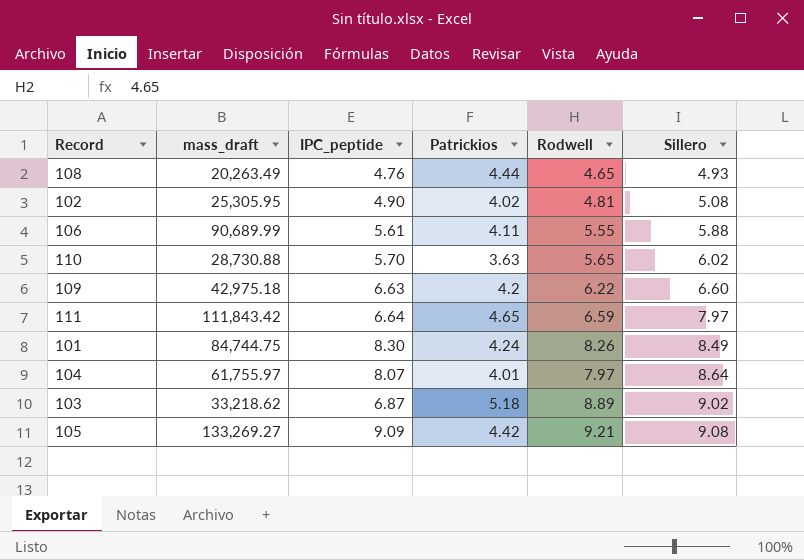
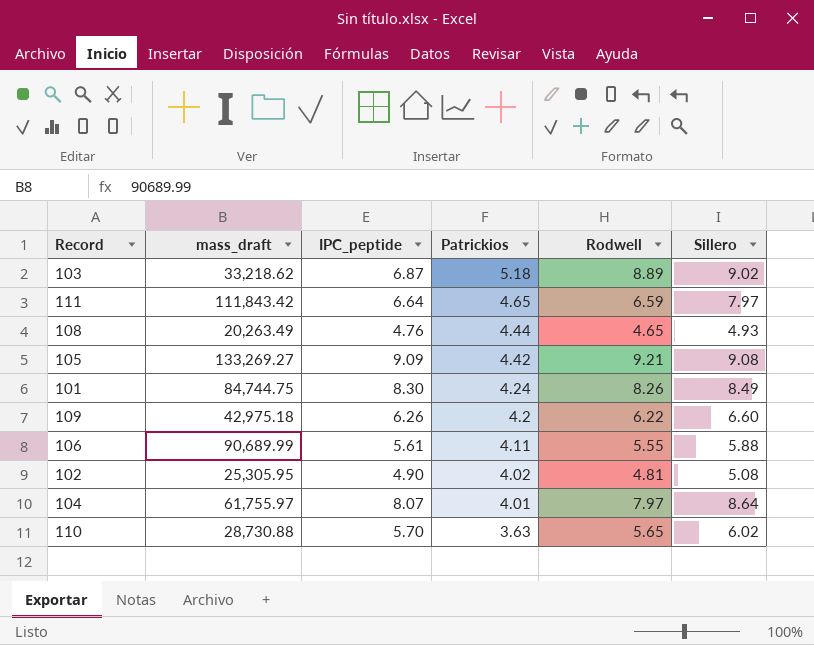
row order: Sillero ascending -> Patrickios descending
109 | IPC_peptide: 6.63 -> 6.26

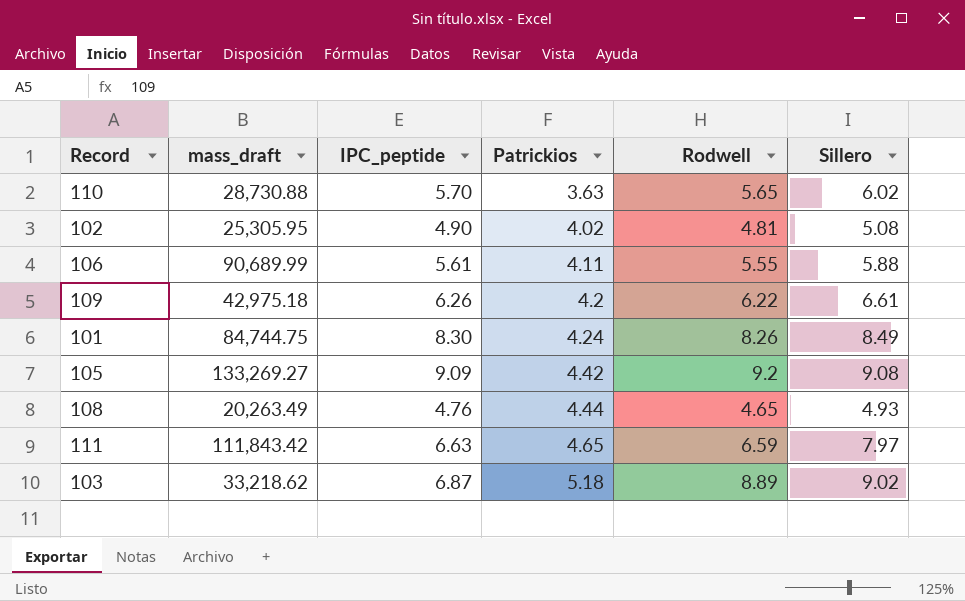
row order: Patrickios descending -> Patrickios ascending
row 104: 61,755.97 | 8.07 | 4.01 | 7.97 | 8.64 -> none
109 | Sillero: 6.60 -> 6.61
105 | Rodwell: 9.21 -> 9.2
111 | IPC_peptide: 6.64 -> 6.63

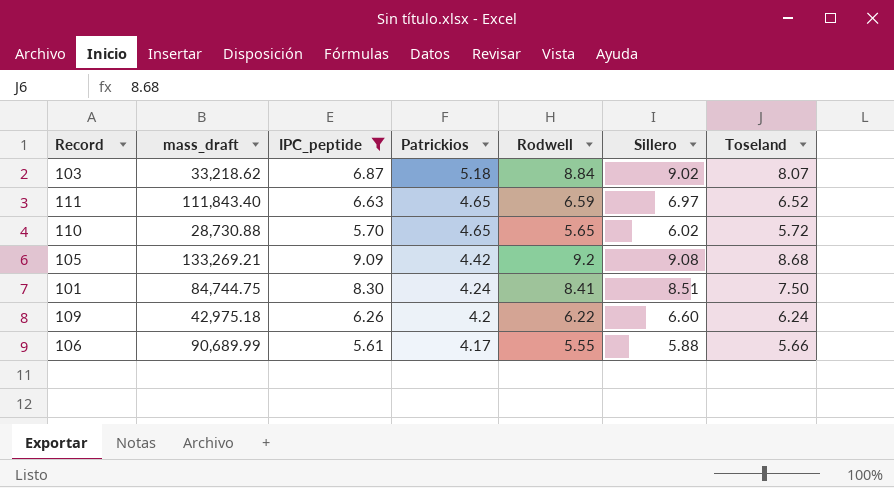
filter: none -> IPC_peptide >= 5.61
row order: Patrickios ascending -> Patrickios descending
column Toseland | position: none -> 7
103 | Rodwell: 8.89 -> 8.84
111 | mass_draft: 111,843.42 -> 111,843.40
111 | Sillero: 7.97 -> 6.97
110 | Patrickios: 3.63 -> 4.65
105 | mass_draft: 133,269.27 -> 133,269.21
101 | Rodwell: 8.26 -> 8.41
101 | Sillero: 8.49 -> 8.51
109 | Sillero: 6.61 -> 6.60
106 | Patrickios: 4.11 -> 4.17

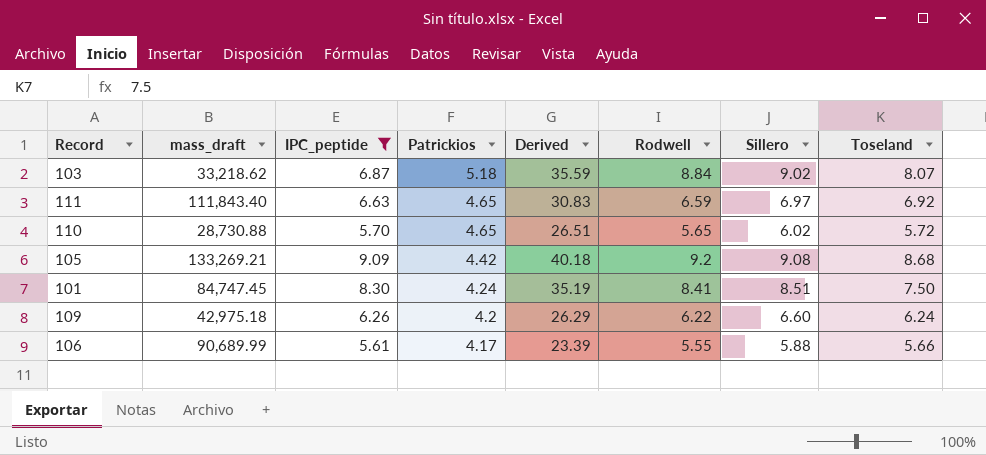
column Derived | formula: none -> [IPC_peptide] * [Patrickios]
111 | Toseland: 6.52 -> 6.92
101 | mass_draft: 84,744.75 -> 84,747.45

